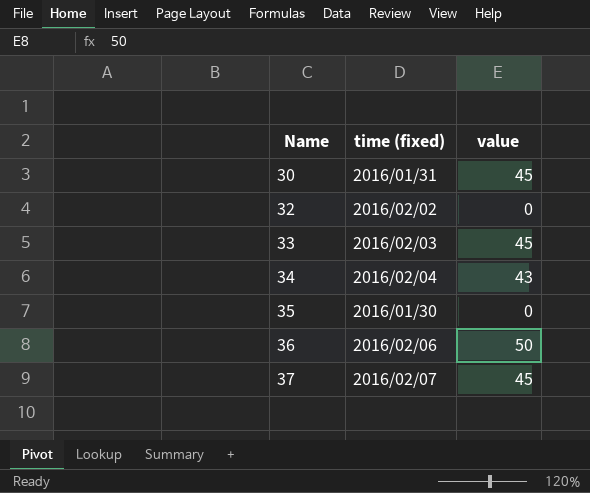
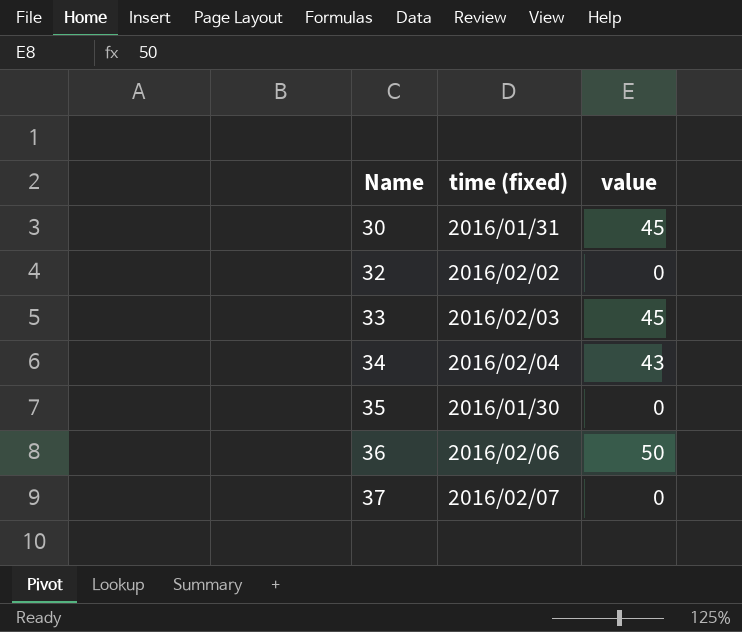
37 | value: 45 -> 0

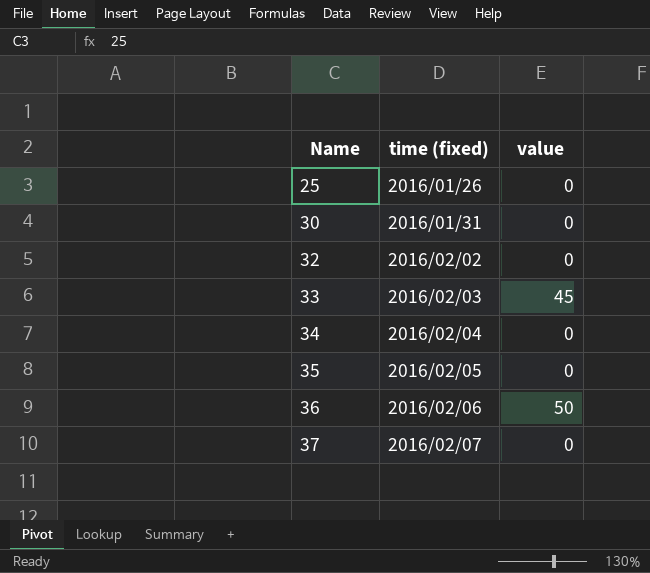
row 25: none -> 2016/01/26 | 0
30 | value: 45 -> 0
34 | value: 43 -> 0
35 | time (fixed): 2016/01/30 -> 2016/02/05

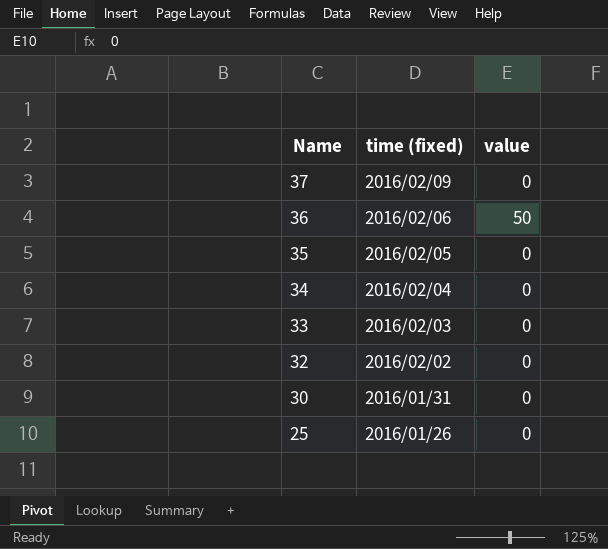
row order: Name ascending -> Name descending
37 | time (fixed): 2016/02/07 -> 2016/02/09
33 | value: 45 -> 0

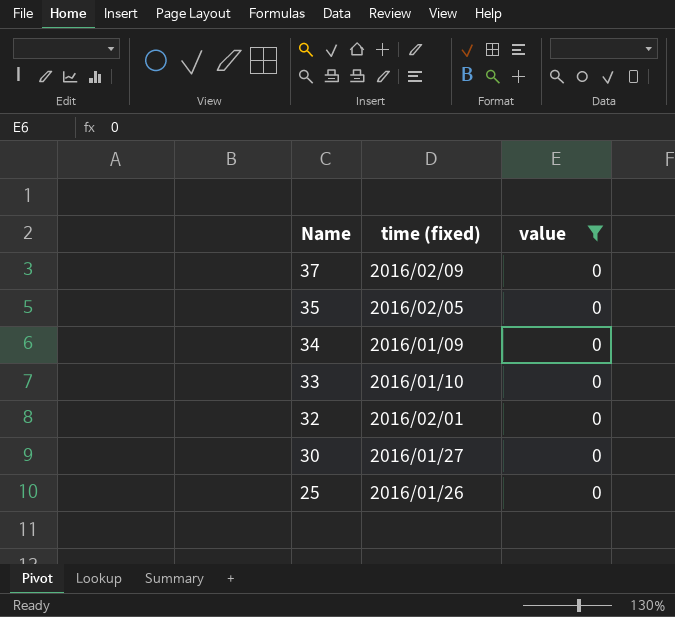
filter: none -> value = 0
34 | time (fixed): 2016/02/04 -> 2016/01/09
33 | time (fixed): 2016/02/03 -> 2016/01/10
32 | time (fixed): 2016/02/02 -> 2016/02/01
30 | time (fixed): 2016/01/31 -> 2016/01/27

